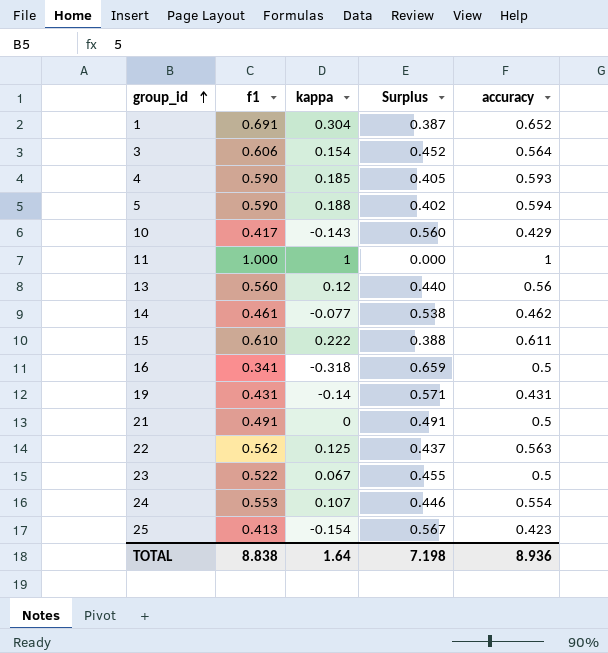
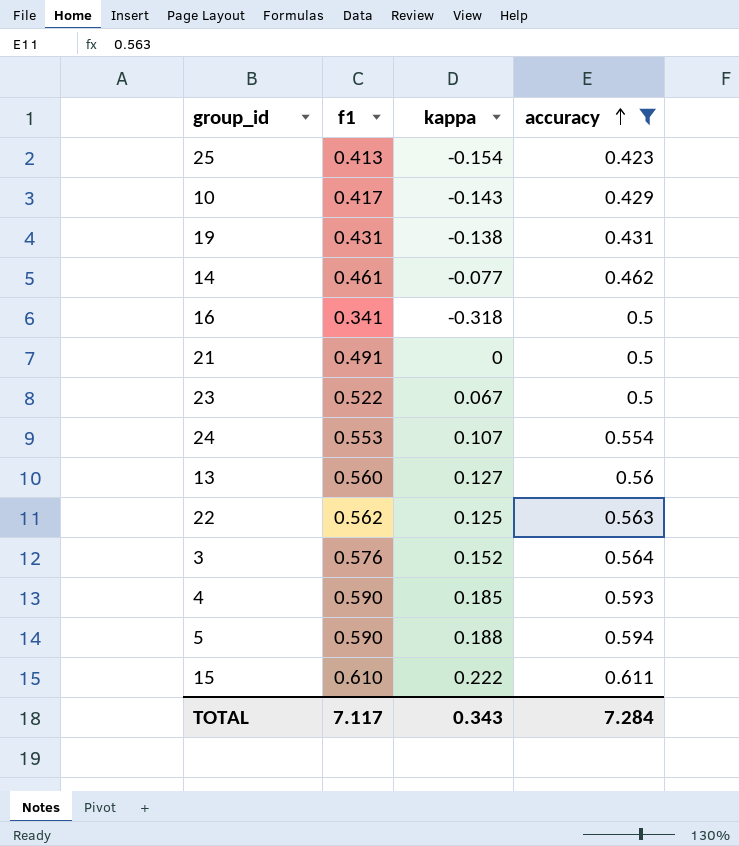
filter: none -> accuracy <= 0.611
row order: group_id ascending -> accuracy ascending
column Surplus | formula: [f1] - [kappa] -> none
19 | kappa: -0.14 -> -0.138
13 | kappa: 0.12 -> 0.127
3 | f1: 0.606 -> 0.576
3 | kappa: 0.154 -> 0.152
TOTAL | f1: 8.838 -> 7.117
TOTAL | kappa: 1.64 -> 0.343
TOTAL | accuracy: 8.936 -> 7.284

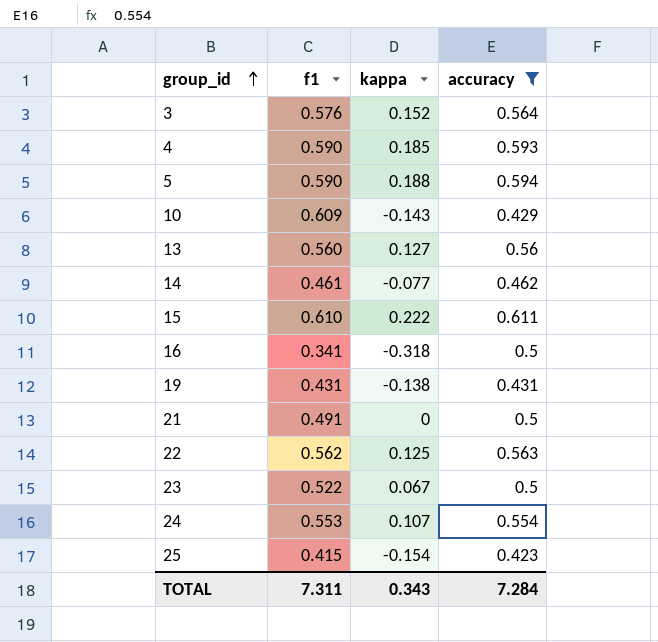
row order: accuracy ascending -> group_id ascending
10 | f1: 0.417 -> 0.609
25 | f1: 0.413 -> 0.415
TOTAL | f1: 7.117 -> 7.311

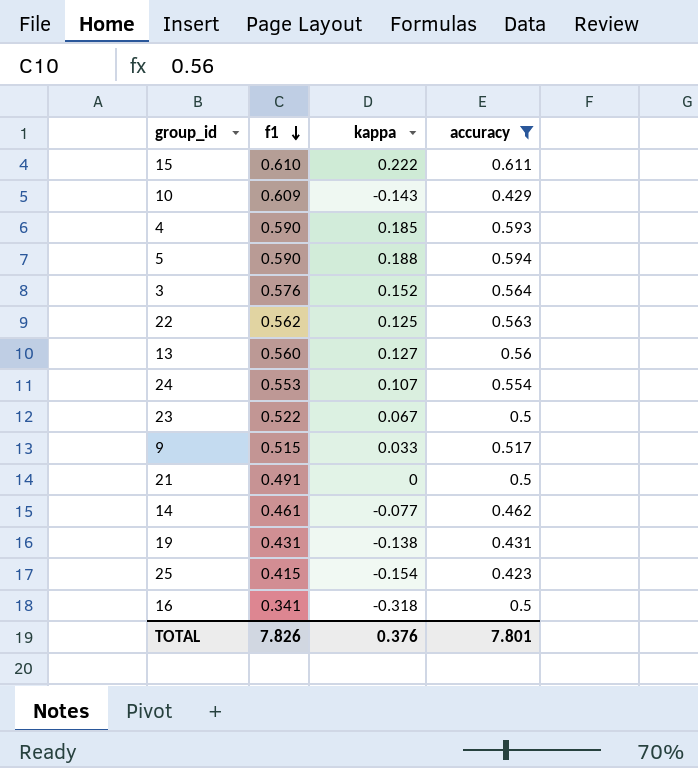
row order: group_id ascending -> f1 descending
row 9: none -> 0.515 | 0.033 | 0.517
TOTAL | f1: 7.311 -> 7.826
TOTAL | kappa: 0.343 -> 0.376
TOTAL | accuracy: 7.284 -> 7.801

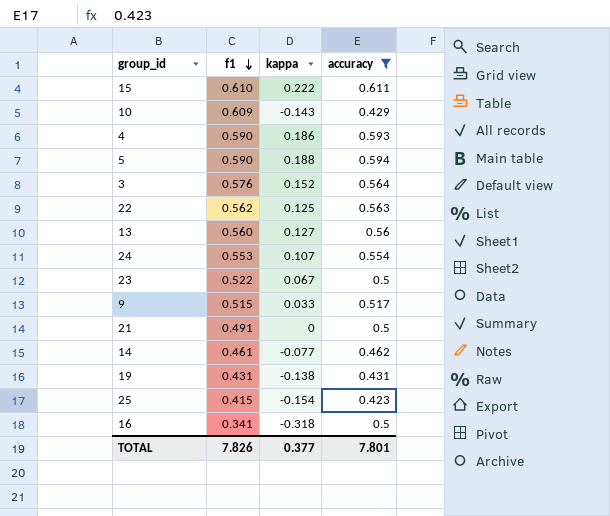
4 | kappa: 0.185 -> 0.186
TOTAL | kappa: 0.376 -> 0.377

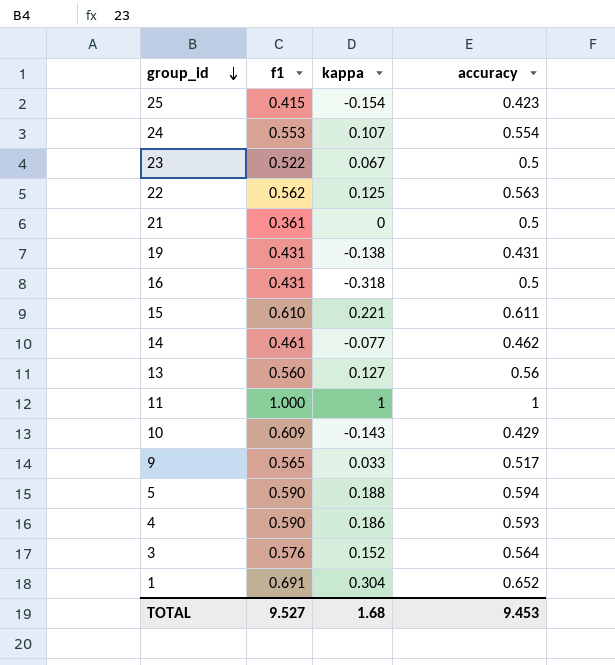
filter: accuracy <= 0.611 -> none
row order: f1 descending -> group_id descending
21 | f1: 0.491 -> 0.361
16 | f1: 0.341 -> 0.431
15 | kappa: 0.222 -> 0.221
9 | f1: 0.515 -> 0.565
TOTAL | f1: 7.826 -> 9.527
TOTAL | kappa: 0.377 -> 1.68
TOTAL | accuracy: 7.801 -> 9.453

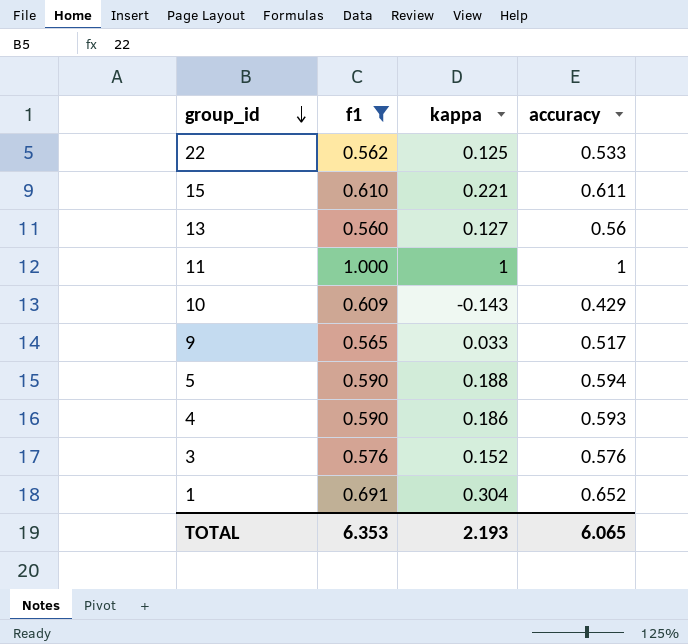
filter: none -> f1 >= 0.560
22 | accuracy: 0.563 -> 0.533
3 | accuracy: 0.564 -> 0.576
TOTAL | f1: 9.527 -> 6.353
TOTAL | kappa: 1.68 -> 2.193
TOTAL | accuracy: 9.453 -> 6.065

